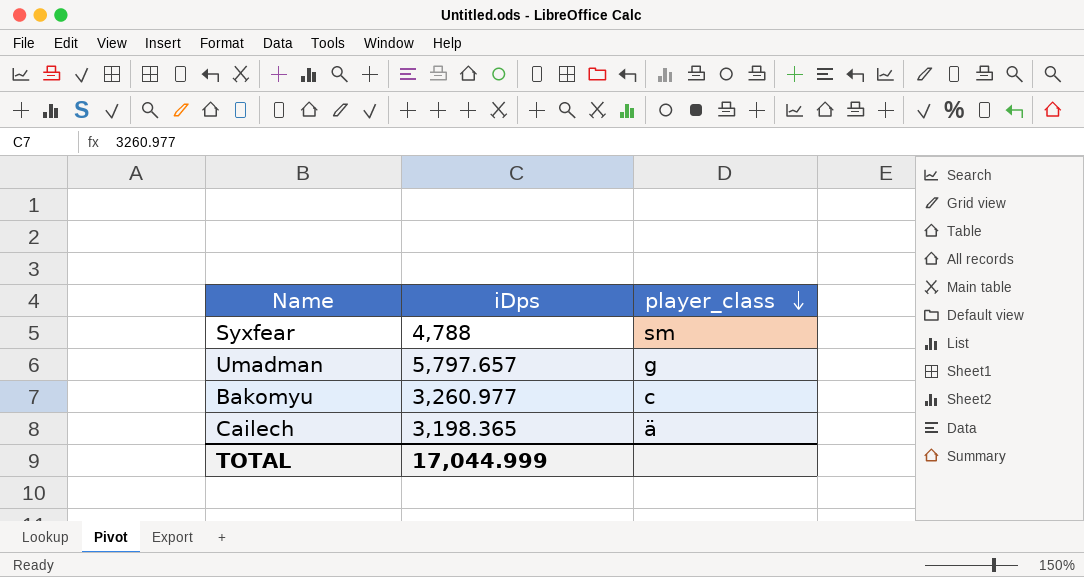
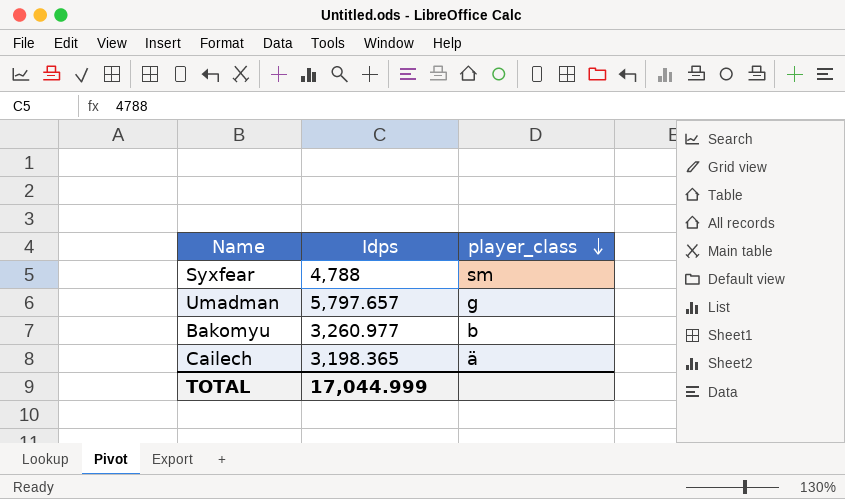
column name: iDps -> Idps
Bakomyu | player_class: c -> b

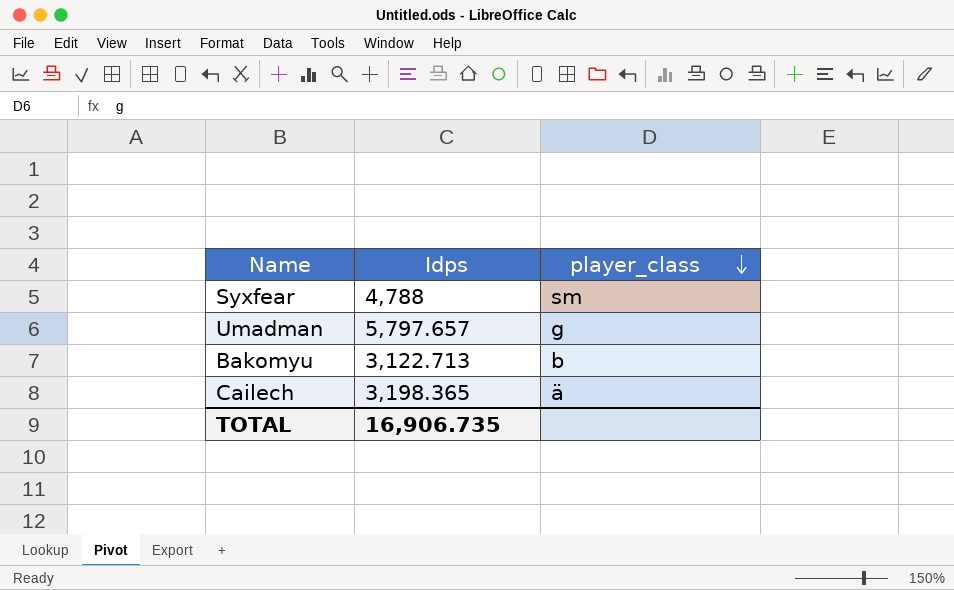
Bakomyu | Idps: 3,260.977 -> 3,122.713
TOTAL | Idps: 17,044.999 -> 16,906.735

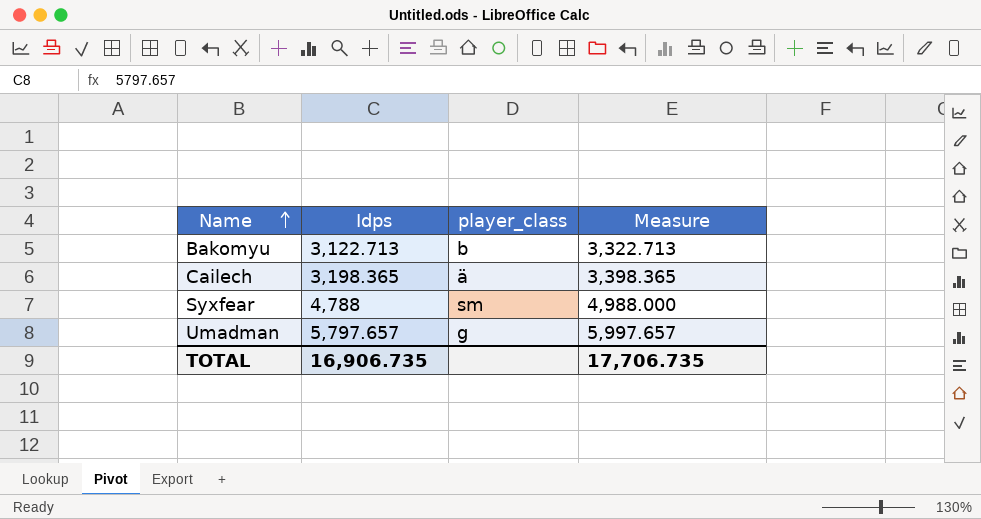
row order: player_class descending -> Name ascending
column Measure | formula: none -> [Idps] + 200

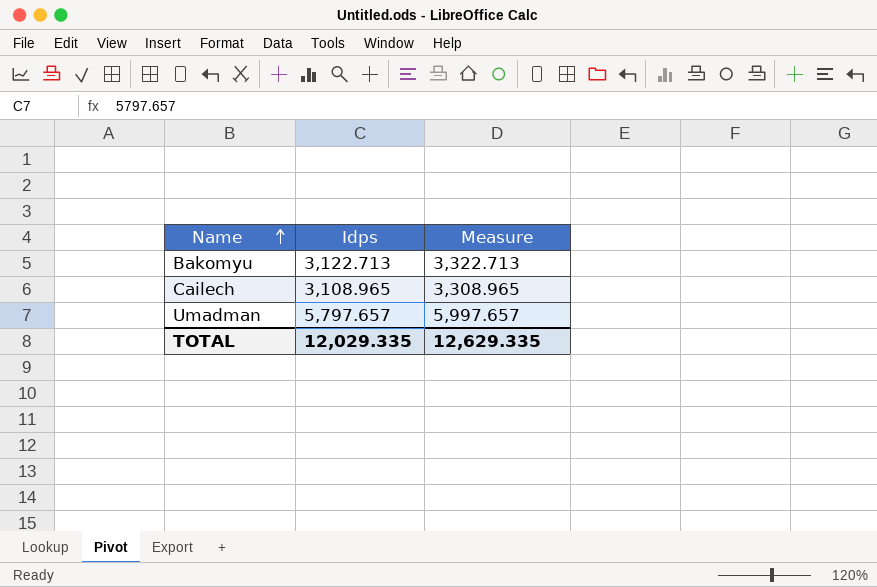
column player_class | position: 3 -> none
row Syxfear: 4,788 | sm | 4,988.000 -> none
Cailech | Idps: 3,198.365 -> 3,108.965
Cailech | Measure: 3,398.365 -> 3,308.965
TOTAL | Idps: 16,906.735 -> 12,029.335
TOTAL | Measure: 17,706.735 -> 12,629.335

